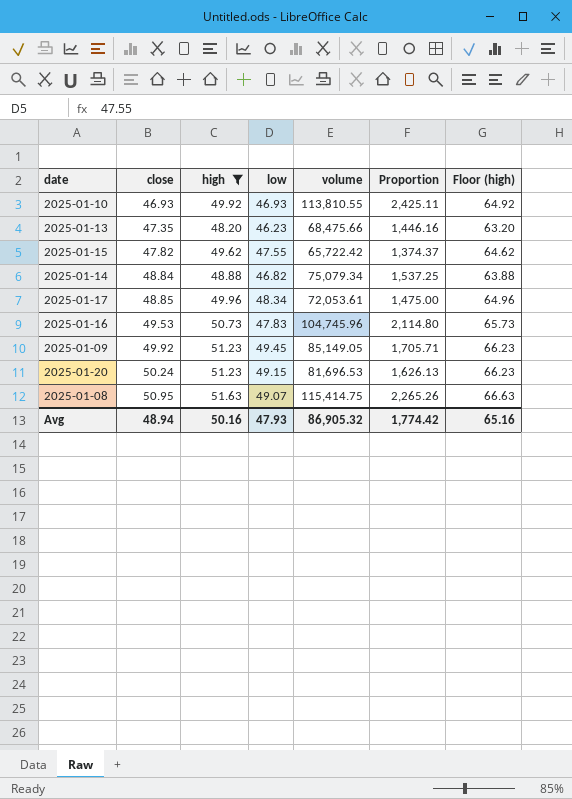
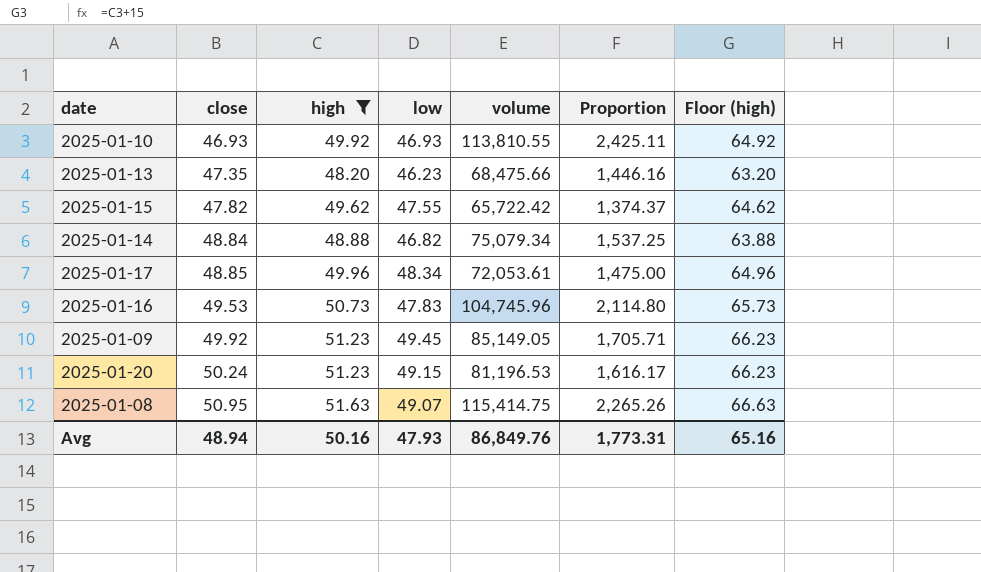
2025-01-20 | volume: 81,696.53 -> 81,196.53
2025-01-20 | Proportion: 1,626.13 -> 1,616.17
Avg | volume: 86,905.32 -> 86,849.76
Avg | Proportion: 1,774.42 -> 1,773.31

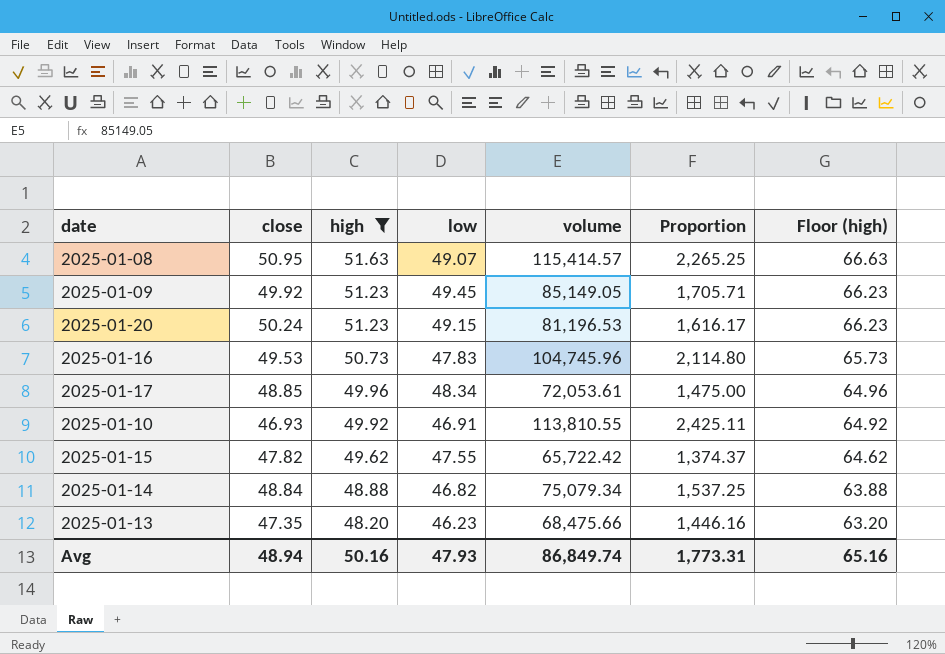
row order: close ascending -> high descending
2025-01-08 | volume: 115,414.75 -> 115,414.57
2025-01-08 | Proportion: 2,265.26 -> 2,265.25
2025-01-10 | low: 46.93 -> 46.91
Avg | volume: 86,849.76 -> 86,849.74

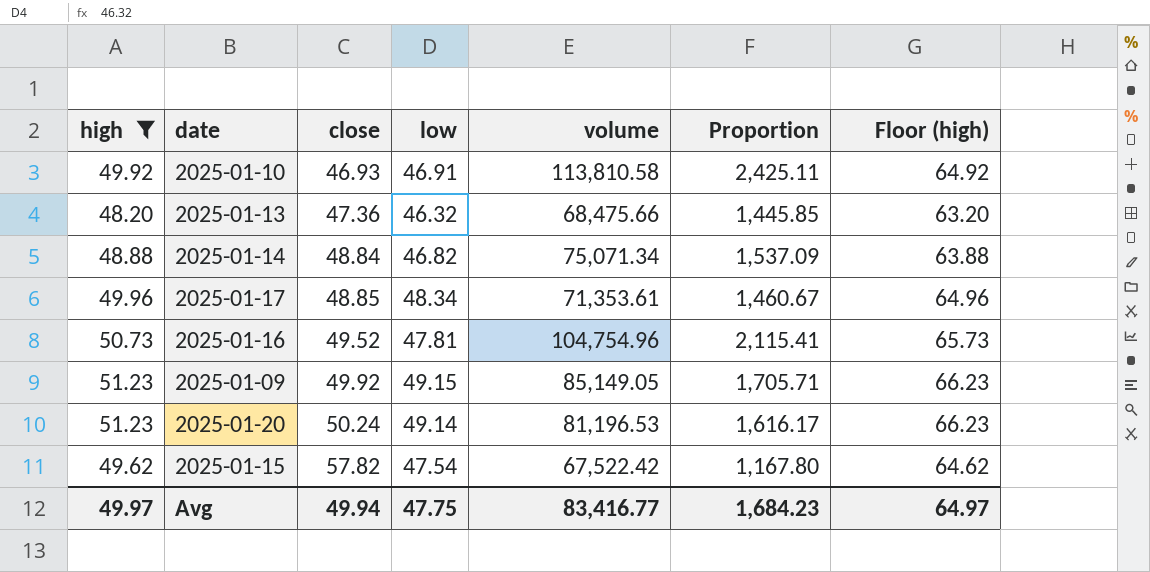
row order: high descending -> close ascending
column high | position: 3 -> 1
row 2025-01-08: 50.95 | 51.63 | 49.07 | 115,414.57 | 2,265.25 | 66.63 -> none
2025-01-10 | volume: 113,810.55 -> 113,810.58
2025-01-13 | close: 47.35 -> 47.36
2025-01-13 | low: 46.23 -> 46.32
2025-01-13 | Proportion: 1,446.16 -> 1,445.85
2025-01-14 | volume: 75,079.34 -> 75,071.34
2025-01-14 | Proportion: 1,537.25 -> 1,537.09
2025-01-17 | volume: 72,053.61 -> 71,353.61
2025-01-17 | Proportion: 1,475.00 -> 1,460.67
2025-01-16 | close: 49.53 -> 49.52
2025-01-16 | low: 47.83 -> 47.81
2025-01-16 | volume: 104,745.96 -> 104,754.96
2025-01-16 | Proportion: 2,114.80 -> 2,115.41
2025-01-09 | low: 49.45 -> 49.15
2025-01-20 | low: 49.15 -> 49.14
2025-01-15 | close: 47.82 -> 57.82
2025-01-15 | low: 47.55 -> 47.54
2025-01-15 | volume: 65,722.42 -> 67,522.42
2025-01-15 | Proportion: 1,374.37 -> 1,167.80
Avg | high: 50.16 -> 49.97
Avg | close: 48.94 -> 49.94
Avg | low: 47.93 -> 47.75
Avg | volume: 86,849.74 -> 83,416.77
Avg | Proportion: 1,773.31 -> 1,684.23
Avg | Floor (high): 65.16 -> 64.97

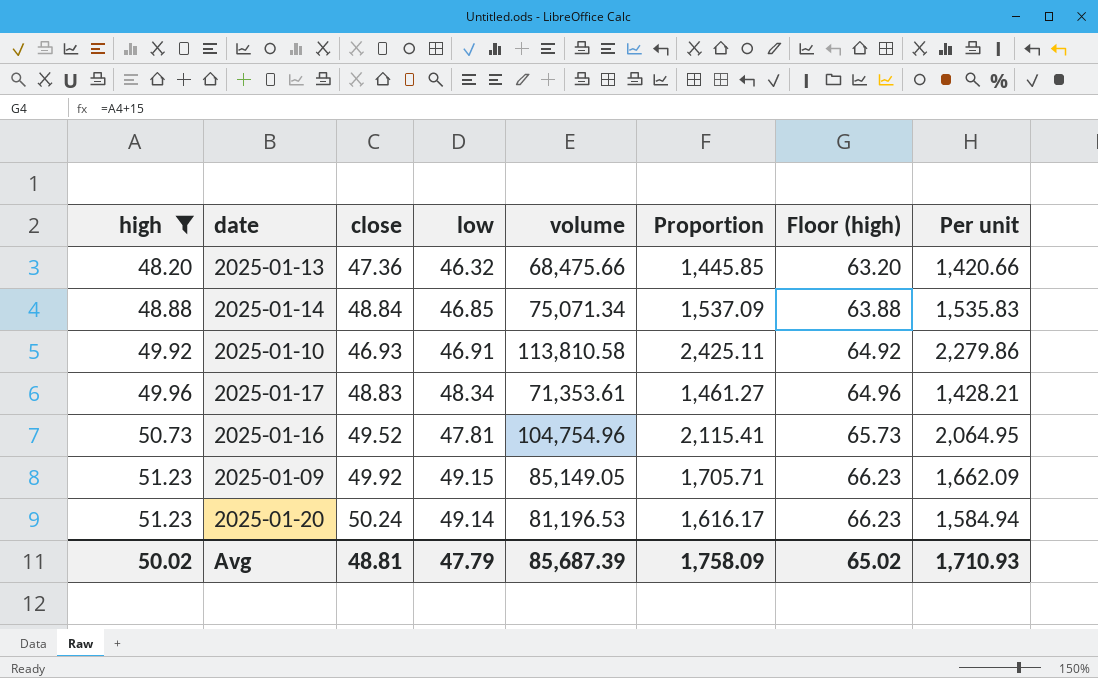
row order: close ascending -> high ascending
column Per unit | formula: none -> [volume] / [high]
row 2025-01-15: 49.62 | 57.82 | 47.54 | 67,522.42 | 1,167.80 | 64.62 -> none
2025-01-14 | low: 46.82 -> 46.85
2025-01-17 | close: 48.85 -> 48.83
2025-01-17 | Proportion: 1,460.67 -> 1,461.27
Avg | high: 49.97 -> 50.02
Avg | close: 49.94 -> 48.81
Avg | low: 47.75 -> 47.79
Avg | volume: 83,416.77 -> 85,687.39
Avg | Proportion: 1,684.23 -> 1,758.09
Avg | Floor (high): 64.97 -> 65.02

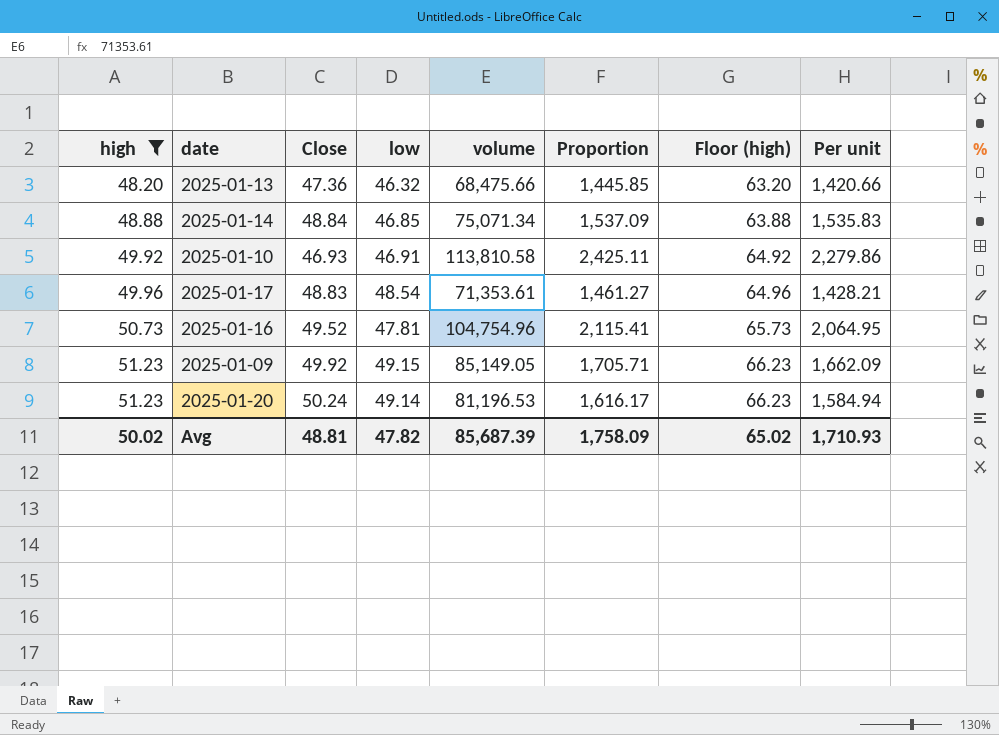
column name: close -> Close
2025-01-17 | low: 48.34 -> 48.54
Avg | low: 47.79 -> 47.82

